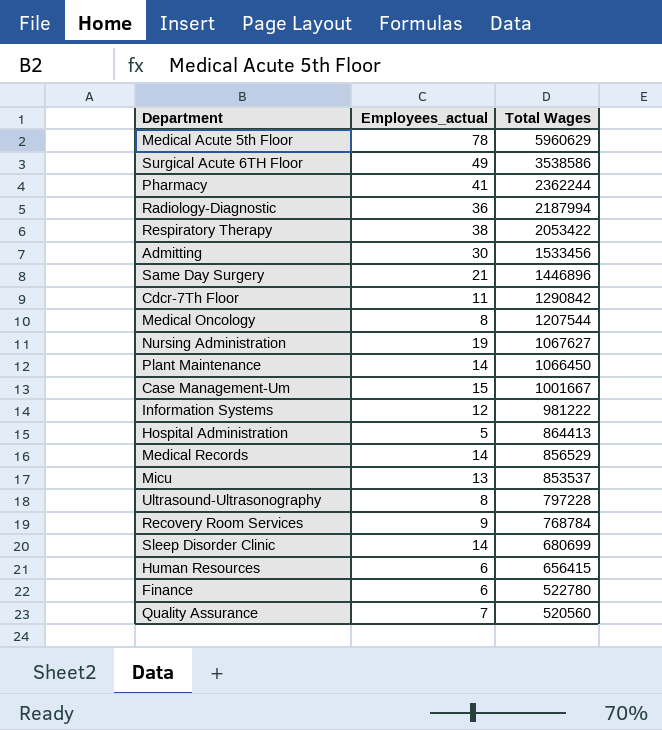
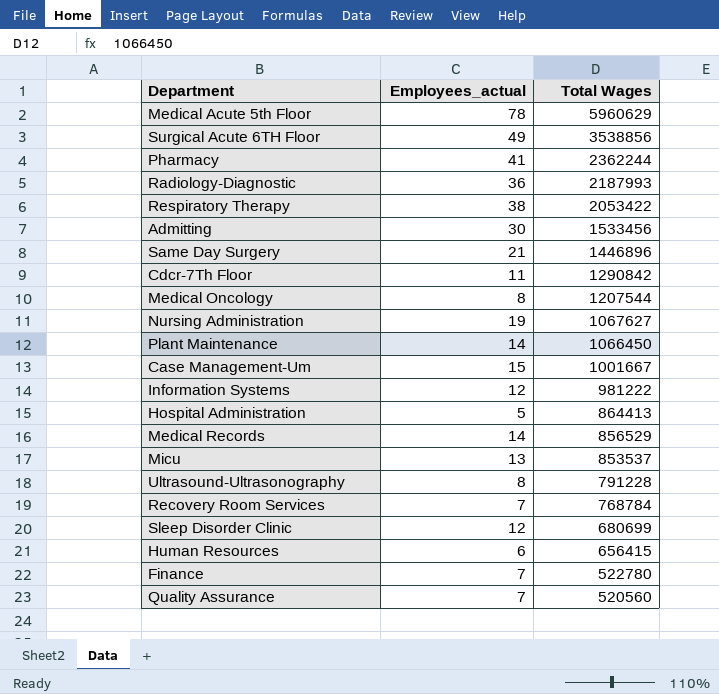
Surgical Acute 6TH Floor | Total Wages: 3538586 -> 3538856
Radiology-Diagnostic | Total Wages: 2187994 -> 2187993
Ultrasound-Ultrasonography | Total Wages: 797228 -> 791228
Recovery Room Services | Employees_actual: 9 -> 7
Sleep Disorder Clinic | Employees_actual: 14 -> 12
Finance | Employees_actual: 6 -> 7

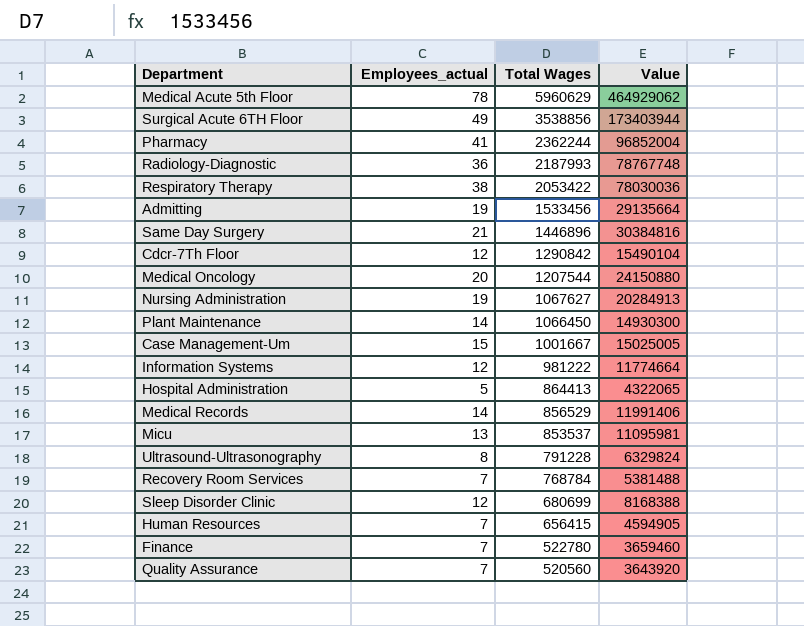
column Value | formula: none -> [Employees_actual] * [Total Wages]
Admitting | Employees_actual: 30 -> 19
Cdcr-7Th Floor | Employees_actual: 11 -> 12
Medical Oncology | Employees_actual: 8 -> 20
Human Resources | Employees_actual: 6 -> 7

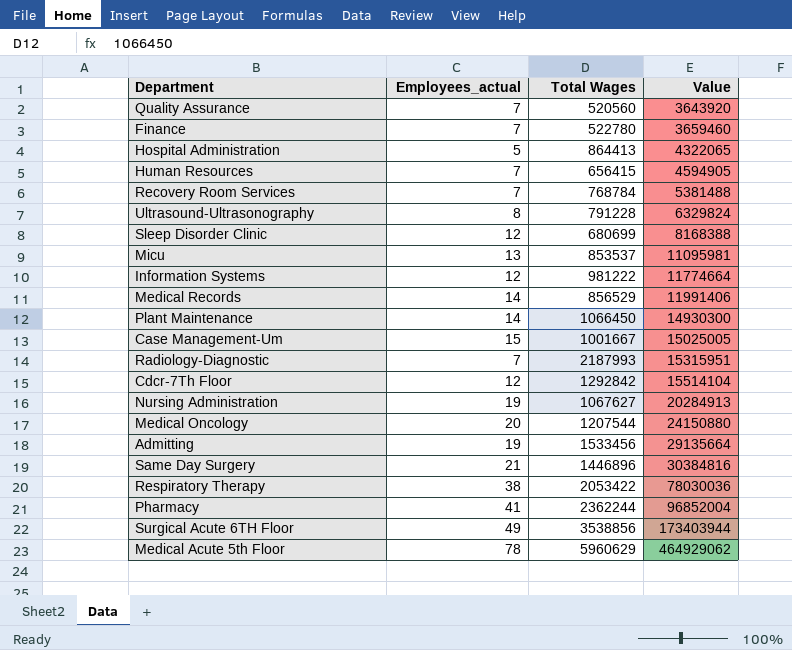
row order: Total Wages descending -> Value ascending
Radiology-Diagnostic | Employees_actual: 36 -> 7
Radiology-Diagnostic | Value: 78767748 -> 15315951
Cdcr-7Th Floor | Total Wages: 1290842 -> 1292842
Cdcr-7Th Floor | Value: 15490104 -> 15514104

